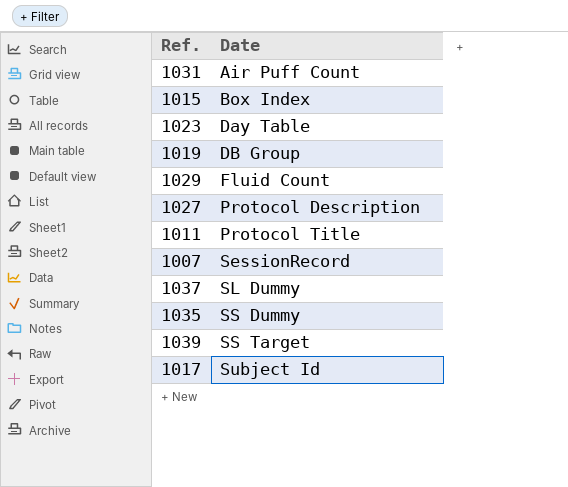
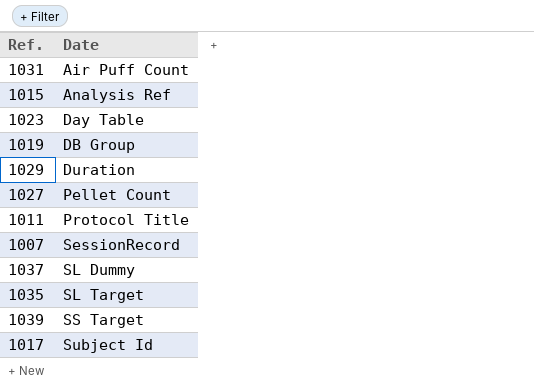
1015 | Date: Box Index -> Analysis Ref
1029 | Date: Fluid Count -> Duration
1027 | Date: Protocol Description -> Pellet Count
1035 | Date: SS Dummy -> SL Target

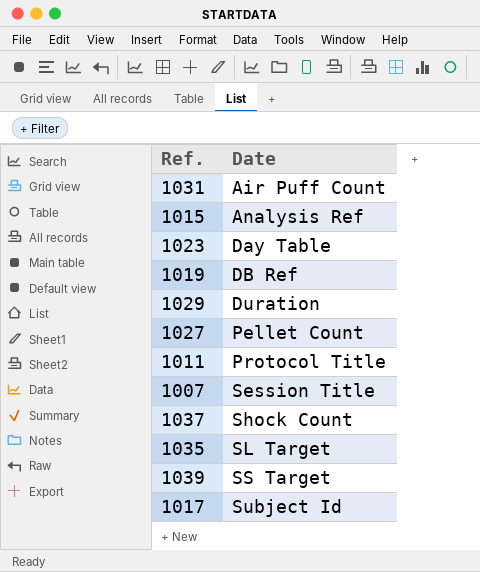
1019 | Date: DB Group -> DB Ref
1007 | Date: SessionRecord -> Session Title
1037 | Date: SL Dummy -> Shock Count

